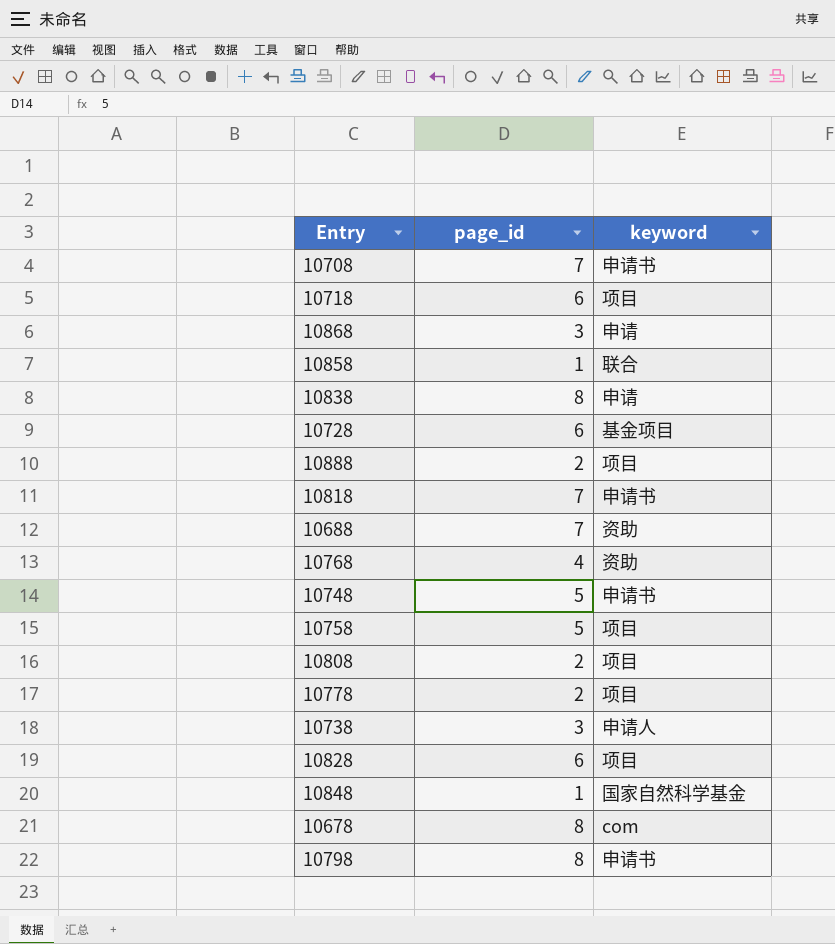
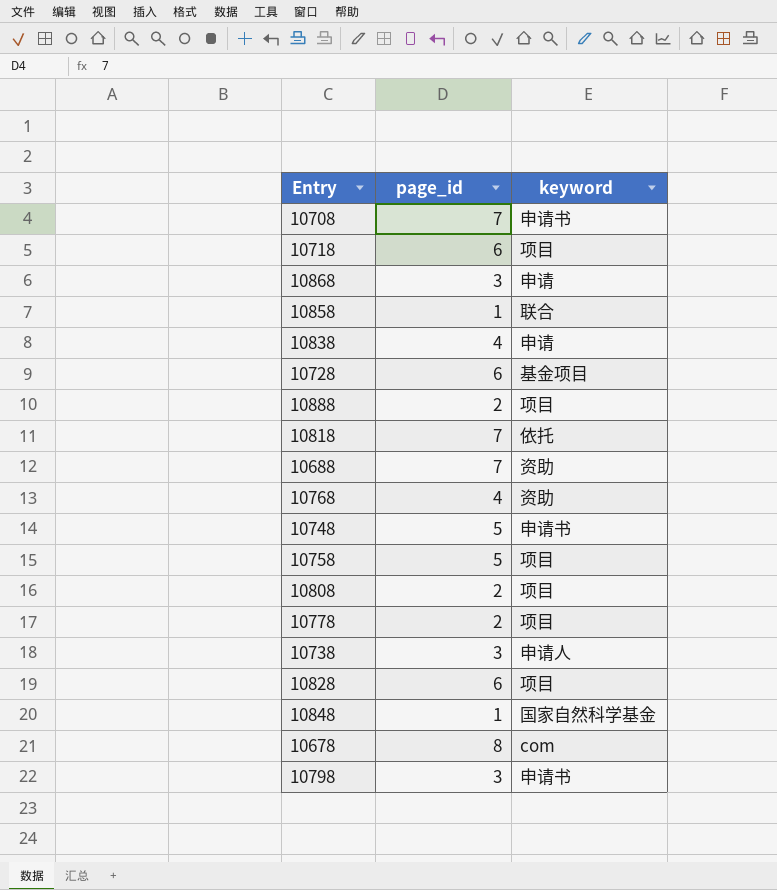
10838 | page_id: 8 -> 4
10818 | keyword: 申请书 -> 依托
10798 | page_id: 8 -> 3

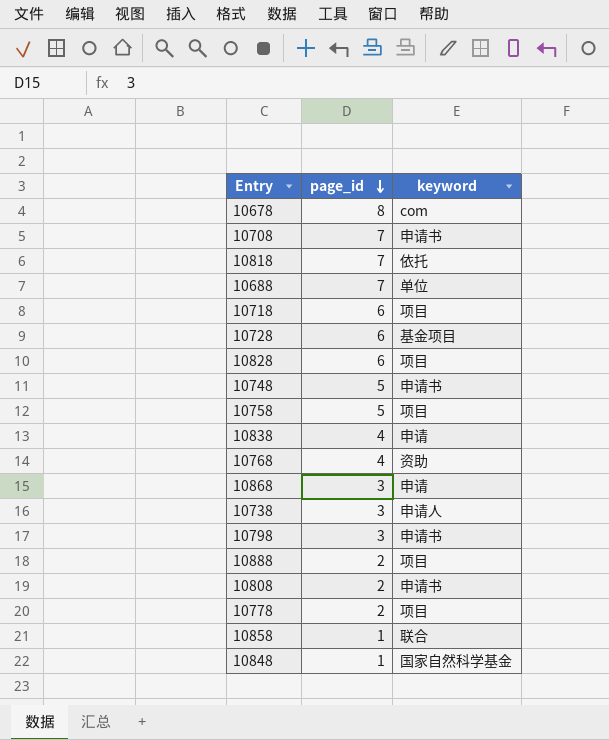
row order: none -> page_id descending
10688 | keyword: 资助 -> 单位
10808 | keyword: 项目 -> 申请书

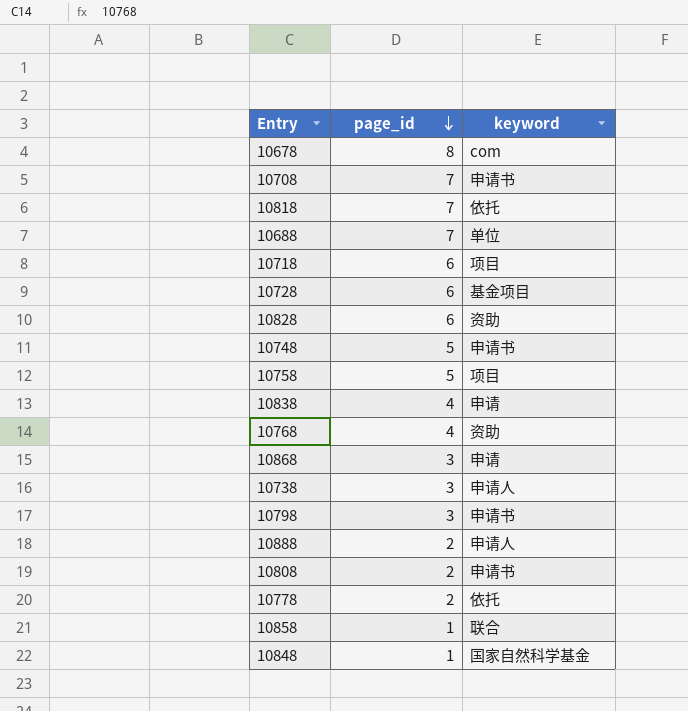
10828 | keyword: 项目 -> 资助
10888 | keyword: 项目 -> 申请人
10778 | keyword: 项目 -> 依托

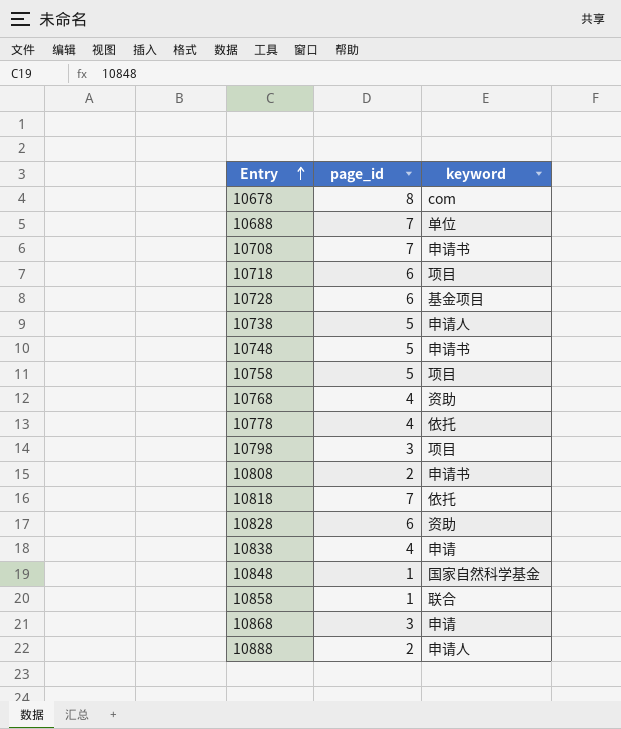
row order: page_id descending -> Entry ascending
10738 | page_id: 3 -> 5
10778 | page_id: 2 -> 4
10798 | keyword: 申请书 -> 项目

